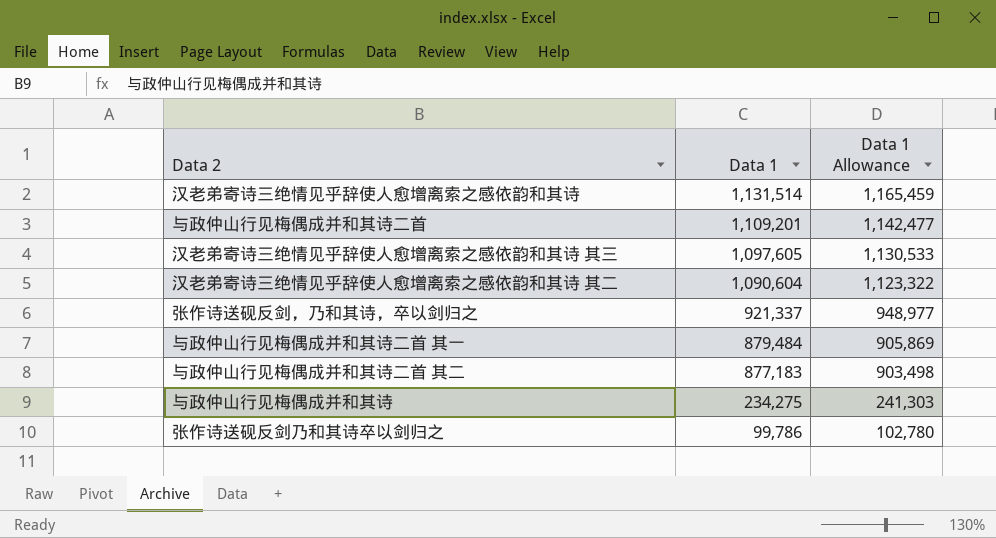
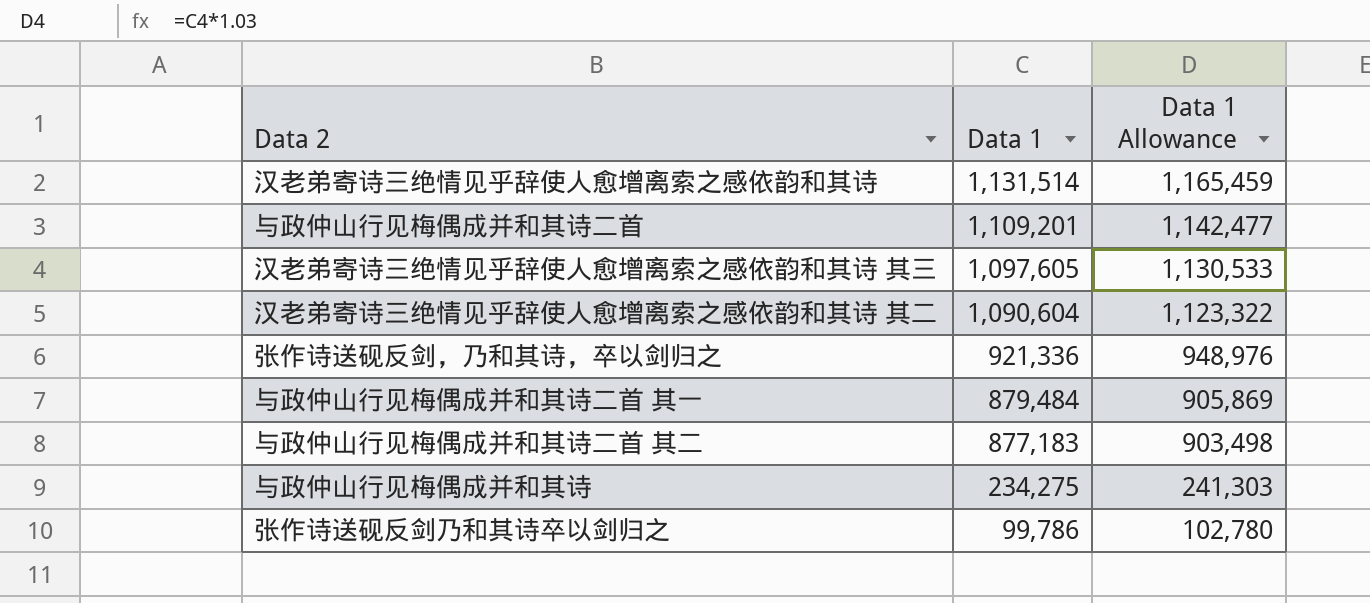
张作诗送砚反剑，乃和其诗，卒以剑归之 | Data 1: 921,337 -> 921,336
张作诗送砚反剑，乃和其诗，卒以剑归之 | Data 1 Allowance: 948,977 -> 948,976

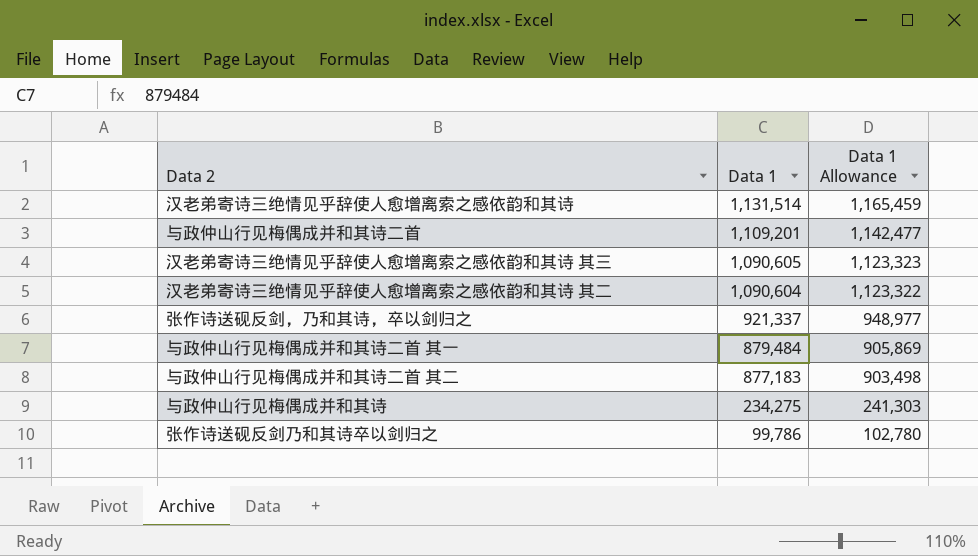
汉老弟寄诗三绝情见乎辞使人愈增离索之感依韵和其诗 其三 | Data 1: 1,097,605 -> 1,090,605
汉老弟寄诗三绝情见乎辞使人愈增离索之感依韵和其诗 其三 | Data 1 Allowance: 1,130,533 -> 1,123,323
张作诗送砚反剑，乃和其诗，卒以剑归之 | Data 1: 921,336 -> 921,337
张作诗送砚反剑，乃和其诗，卒以剑归之 | Data 1 Allowance: 948,976 -> 948,977

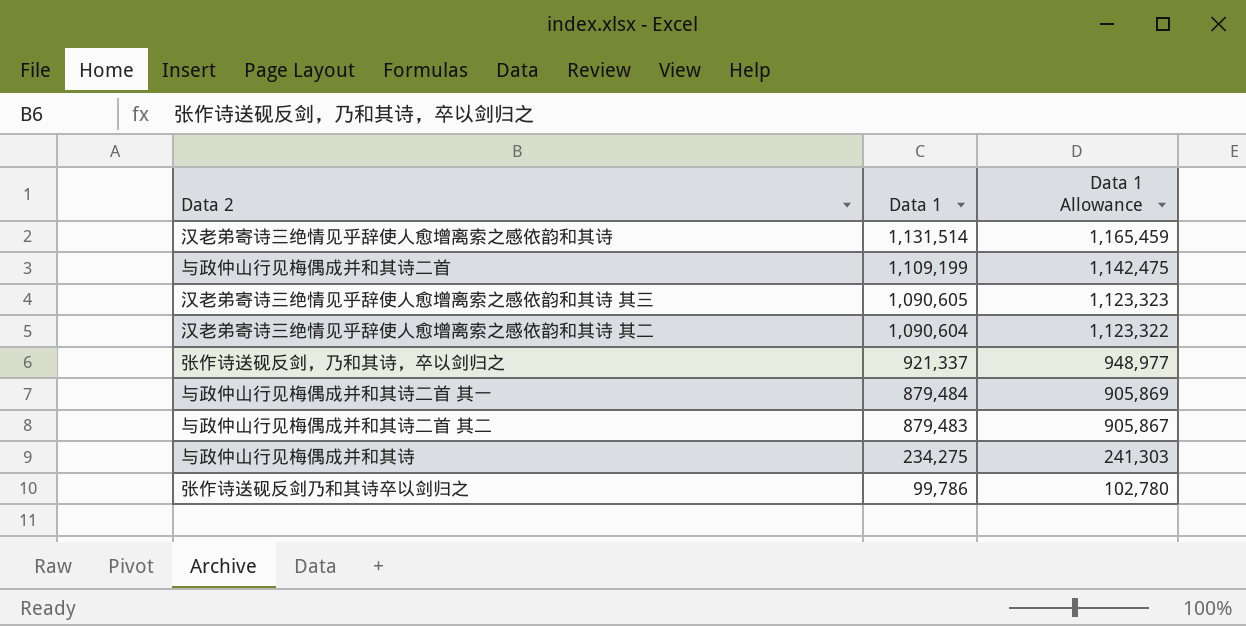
与政仲山行见梅偶成并和其诗二首 | Data 1: 1,109,201 -> 1,109,199
与政仲山行见梅偶成并和其诗二首 | Data 1 Allowance: 1,142,477 -> 1,142,475
与政仲山行见梅偶成并和其诗二首 其二 | Data 1: 877,183 -> 879,483
与政仲山行见梅偶成并和其诗二首 其二 | Data 1 Allowance: 903,498 -> 905,867

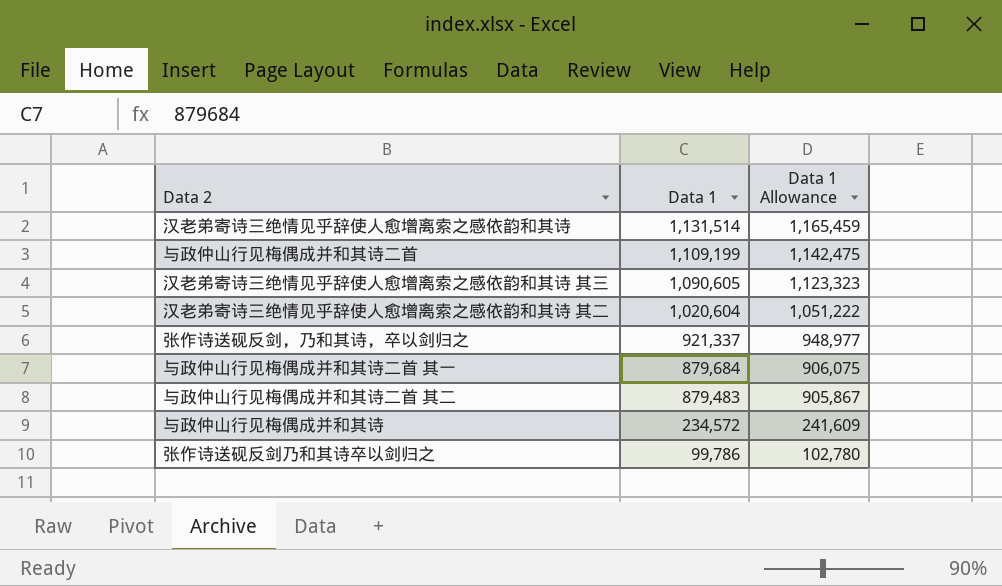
汉老弟寄诗三绝情见乎辞使人愈增离索之感依韵和其诗 其二 | Data 1: 1,090,604 -> 1,020,604
汉老弟寄诗三绝情见乎辞使人愈增离索之感依韵和其诗 其二 | Data 1 Allowance: 1,123,322 -> 1,051,222
与政仲山行见梅偶成并和其诗二首 其一 | Data 1: 879,484 -> 879,684
与政仲山行见梅偶成并和其诗二首 其一 | Data 1 Allowance: 905,869 -> 906,075
与政仲山行见梅偶成并和其诗 | Data 1: 234,275 -> 234,572
与政仲山行见梅偶成并和其诗 | Data 1 Allowance: 241,303 -> 241,609

